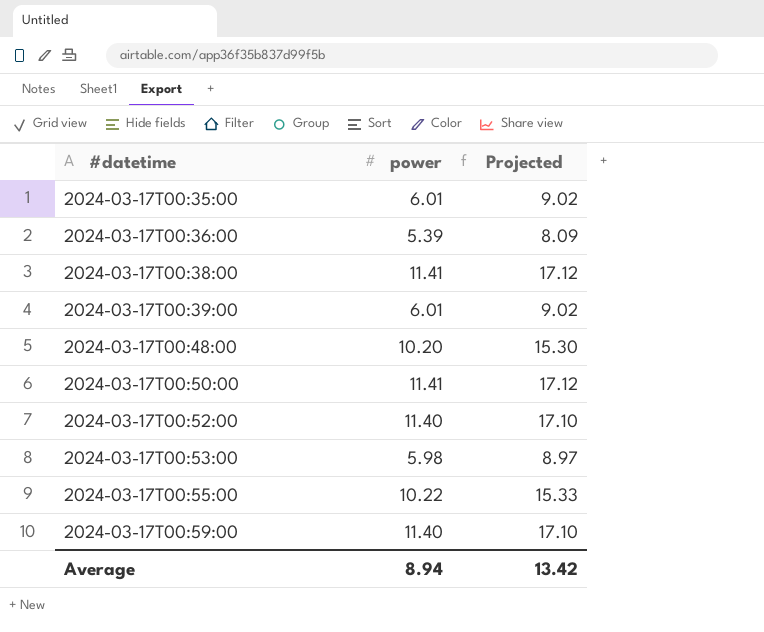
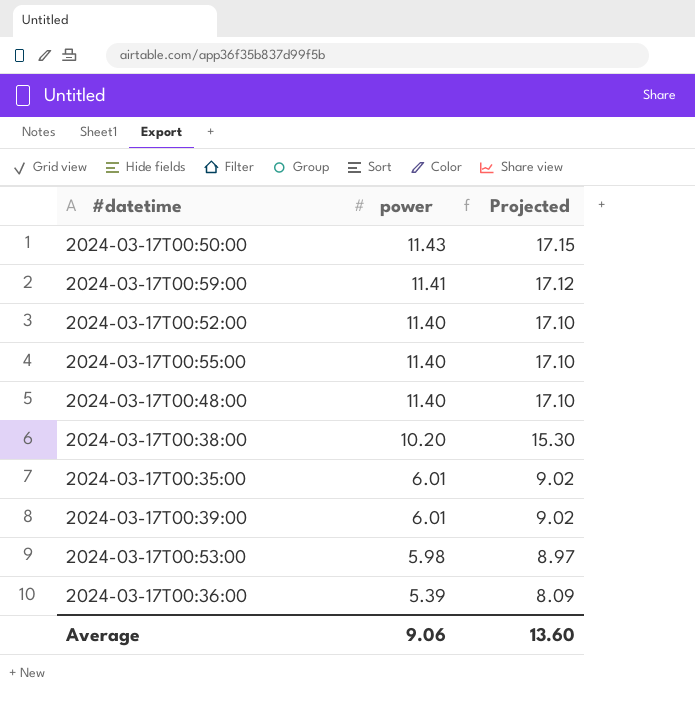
row order: #datetime ascending -> power descending
2024-03-17T00:50:00 | power: 11.41 -> 11.43
2024-03-17T00:50:00 | Projected: 17.12 -> 17.15
2024-03-17T00:59:00 | power: 11.40 -> 11.41
2024-03-17T00:59:00 | Projected: 17.10 -> 17.12
2024-03-17T00:55:00 | power: 10.22 -> 11.40
2024-03-17T00:55:00 | Projected: 15.33 -> 17.10
2024-03-17T00:48:00 | power: 10.20 -> 11.40
2024-03-17T00:48:00 | Projected: 15.30 -> 17.10
2024-03-17T00:38:00 | power: 11.41 -> 10.20
2024-03-17T00:38:00 | Projected: 17.12 -> 15.30
Average | power: 8.94 -> 9.06
Average | Projected: 13.42 -> 13.60

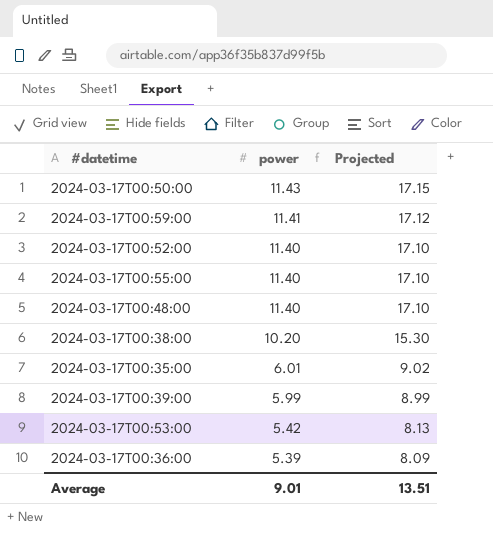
2024-03-17T00:39:00 | power: 6.01 -> 5.99
2024-03-17T00:39:00 | Projected: 9.02 -> 8.99
2024-03-17T00:53:00 | power: 5.98 -> 5.42
2024-03-17T00:53:00 | Projected: 8.97 -> 8.13
Average | power: 9.06 -> 9.01
Average | Projected: 13.60 -> 13.51

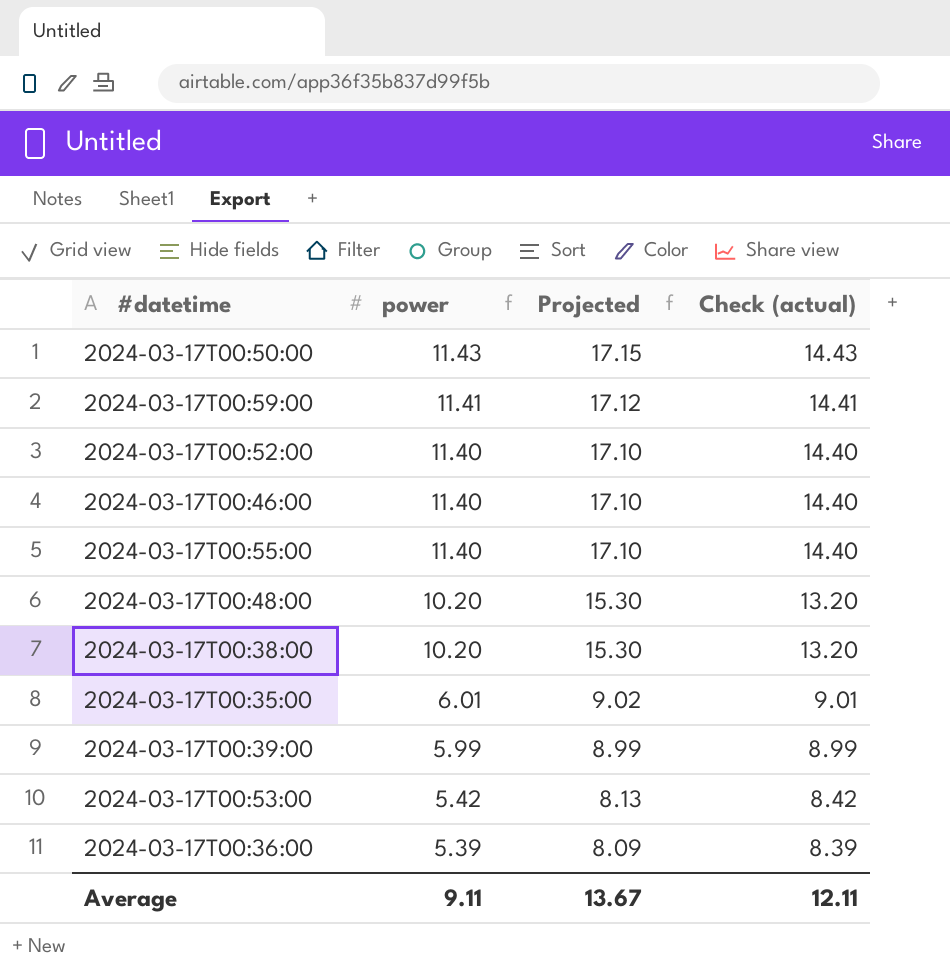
column Check (actual) | formula: none -> [power] + 3
row 2024-03-17T00:46:00: none -> 11.40 | 17.10 | 14.40
2024-03-17T00:48:00 | power: 11.40 -> 10.20
2024-03-17T00:48:00 | Projected: 17.10 -> 15.30
Average | power: 9.01 -> 9.11
Average | Projected: 13.51 -> 13.67

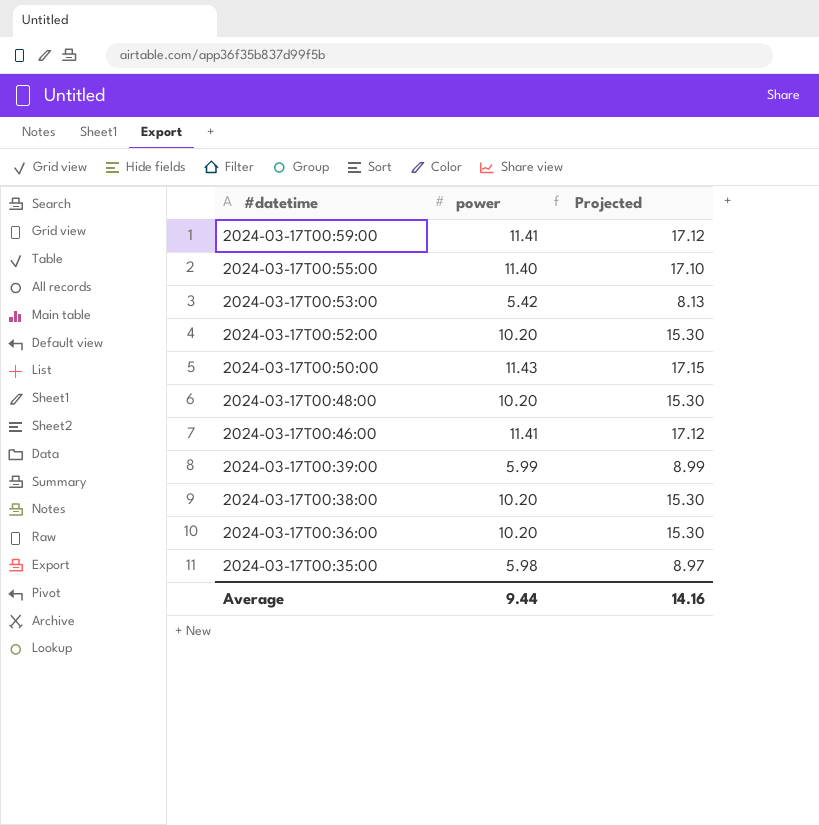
row order: power descending -> #datetime descending
column Check (actual) | formula: [power] + 3 -> none
2024-03-17T00:52:00 | power: 11.40 -> 10.20
2024-03-17T00:52:00 | Projected: 17.10 -> 15.30
2024-03-17T00:46:00 | power: 11.40 -> 11.41
2024-03-17T00:46:00 | Projected: 17.10 -> 17.12
2024-03-17T00:36:00 | power: 5.39 -> 10.20
2024-03-17T00:36:00 | Projected: 8.09 -> 15.30
2024-03-17T00:35:00 | power: 6.01 -> 5.98
2024-03-17T00:35:00 | Projected: 9.02 -> 8.97
Average | power: 9.11 -> 9.44
Average | Projected: 13.67 -> 14.16

